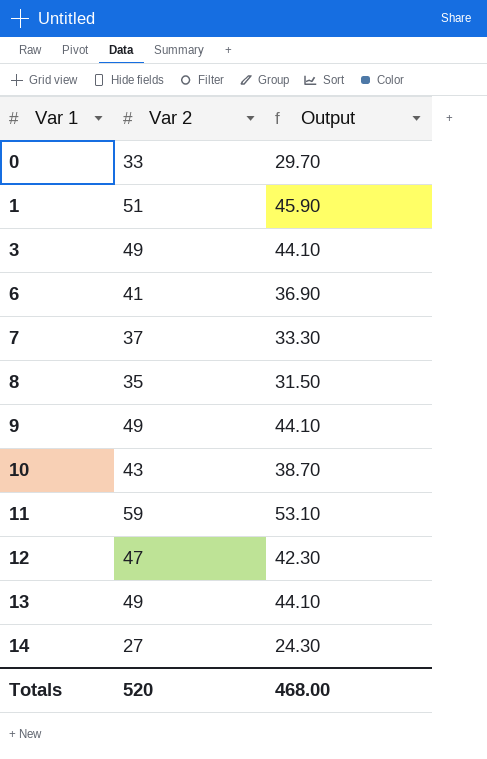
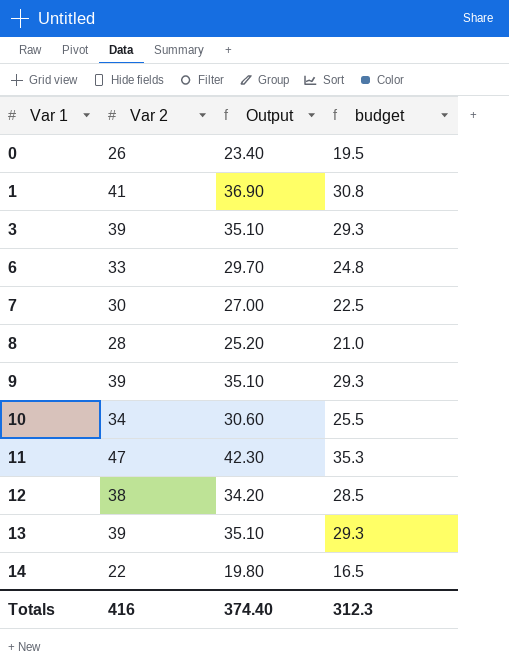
column budget | formula: none -> [Var 2] * 0.75
0 | Var 2: 33 -> 26
0 | Output: 29.70 -> 23.40
1 | Var 2: 51 -> 41
1 | Output: 45.90 -> 36.90
3 | Var 2: 49 -> 39
3 | Output: 44.10 -> 35.10
6 | Var 2: 41 -> 33
6 | Output: 36.90 -> 29.70
7 | Var 2: 37 -> 30
7 | Output: 33.30 -> 27.00
8 | Var 2: 35 -> 28
8 | Output: 31.50 -> 25.20
9 | Var 2: 49 -> 39
9 | Output: 44.10 -> 35.10
10 | Var 2: 43 -> 34
10 | Output: 38.70 -> 30.60
11 | Var 2: 59 -> 47
11 | Output: 53.10 -> 42.30
12 | Var 2: 47 -> 38
12 | Output: 42.30 -> 34.20
13 | Var 2: 49 -> 39
13 | Output: 44.10 -> 35.10
14 | Var 2: 27 -> 22
14 | Output: 24.30 -> 19.80
Totals | Var 2: 520 -> 416
Totals | Output: 468.00 -> 374.40

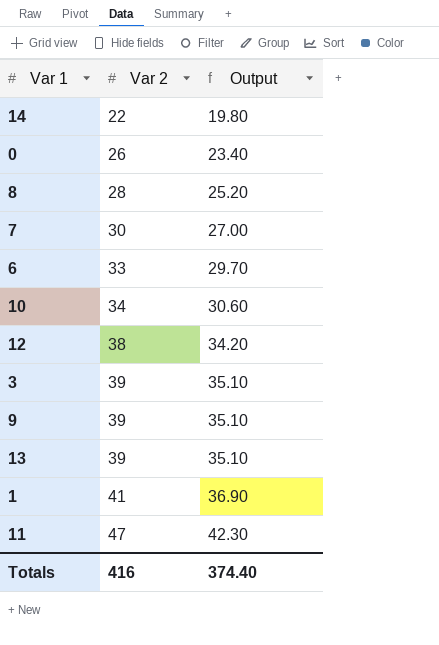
row order: Var 1 ascending -> Var 2 ascending
column budget | formula: [Var 2] * 0.75 -> none

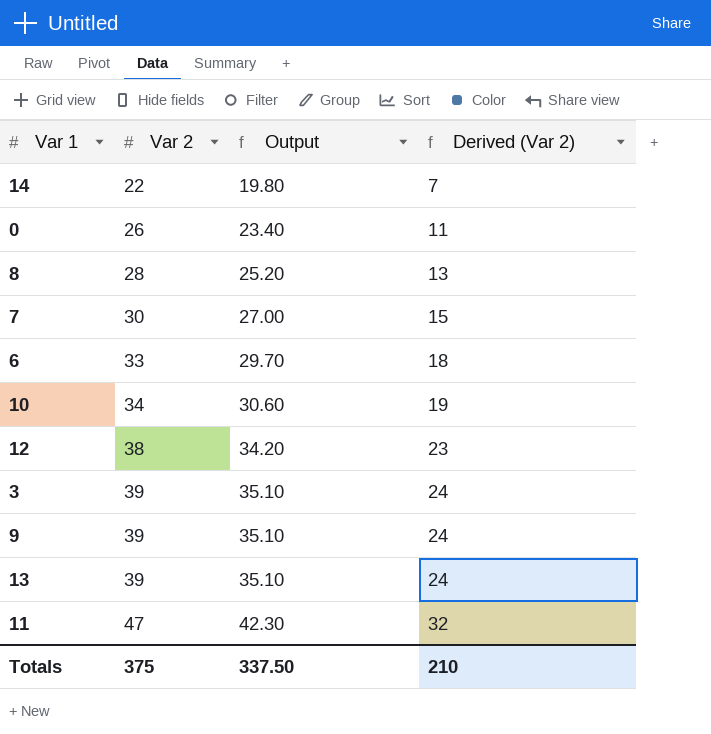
column Derived (Var 2) | formula: none -> [Var 2] - 15
row 1: 41 | 36.90 -> none
Totals | Var 2: 416 -> 375
Totals | Output: 374.40 -> 337.50

